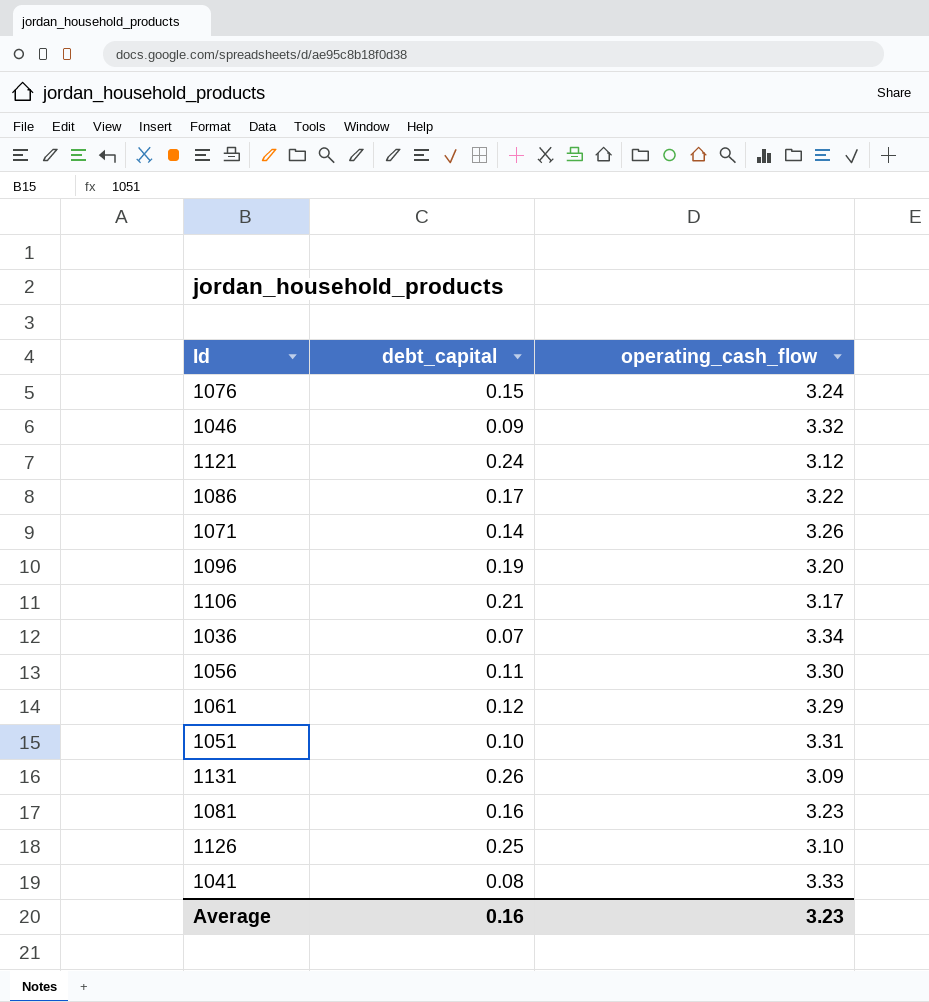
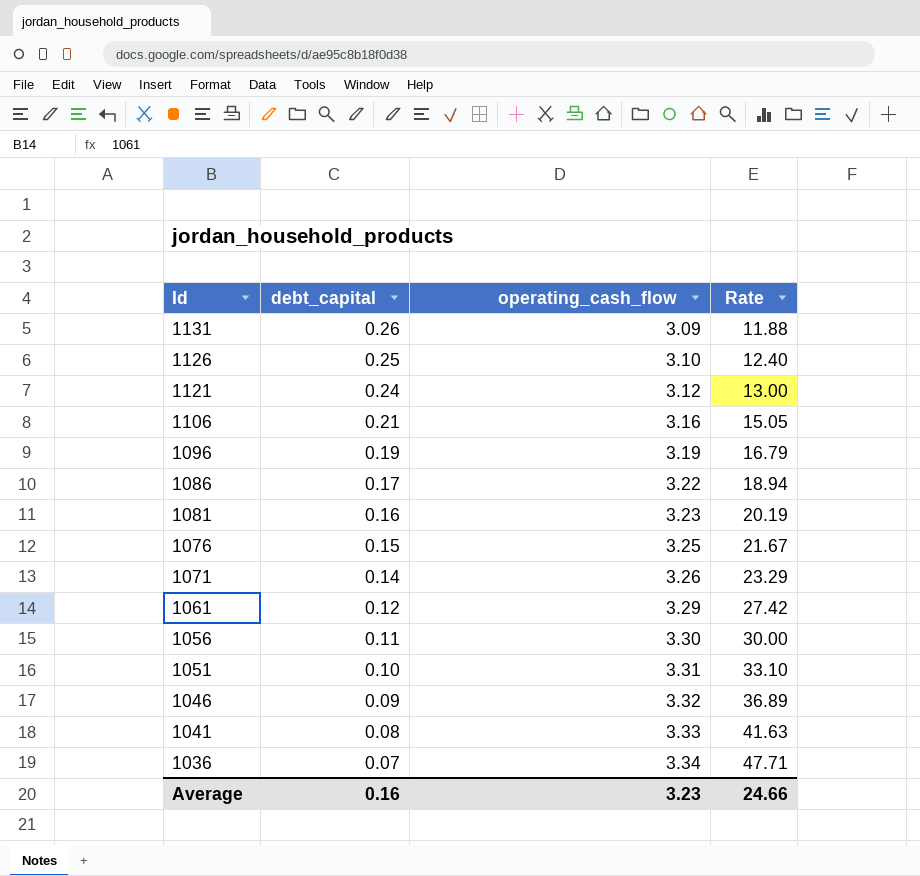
row order: none -> Id descending
column Rate | formula: none -> [operating_cash_flow] / [debt_capital]
1106 | operating_cash_flow: 3.17 -> 3.16
1096 | operating_cash_flow: 3.20 -> 3.19
1076 | operating_cash_flow: 3.24 -> 3.25

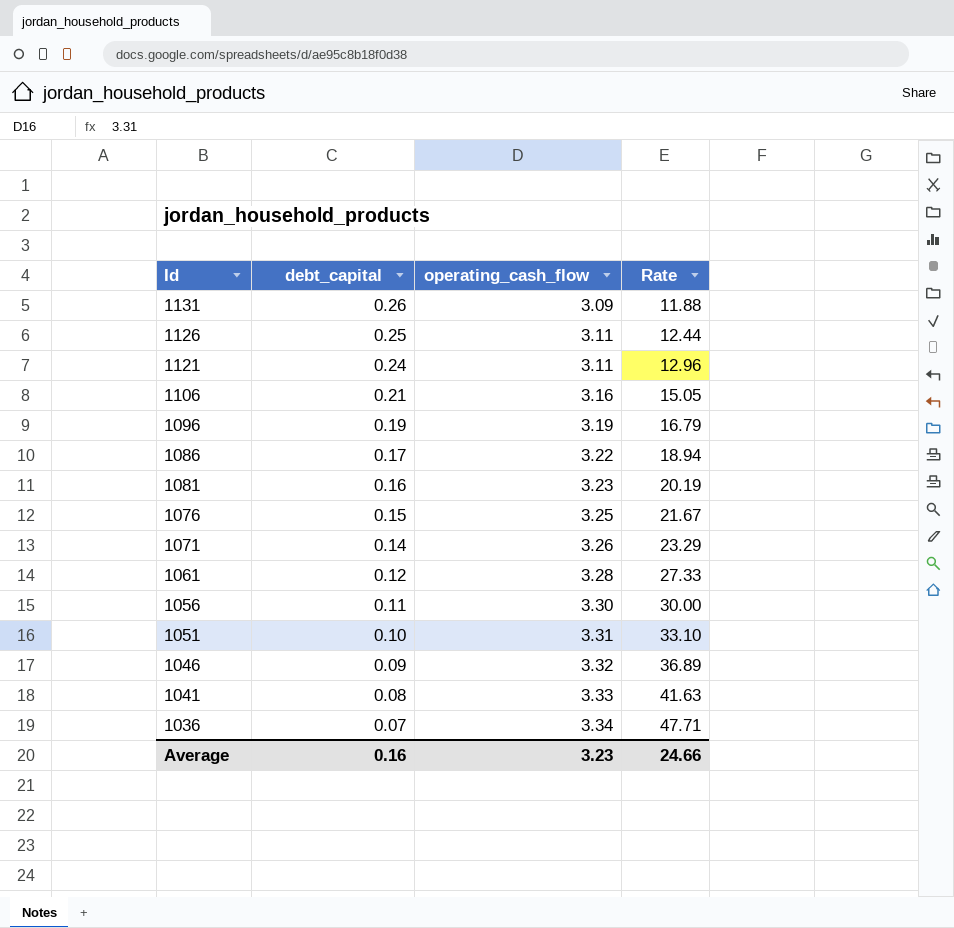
1126 | operating_cash_flow: 3.10 -> 3.11
1126 | Rate: 12.40 -> 12.44
1121 | operating_cash_flow: 3.12 -> 3.11
1121 | Rate: 13.00 -> 12.96
1061 | operating_cash_flow: 3.29 -> 3.28
1061 | Rate: 27.42 -> 27.33

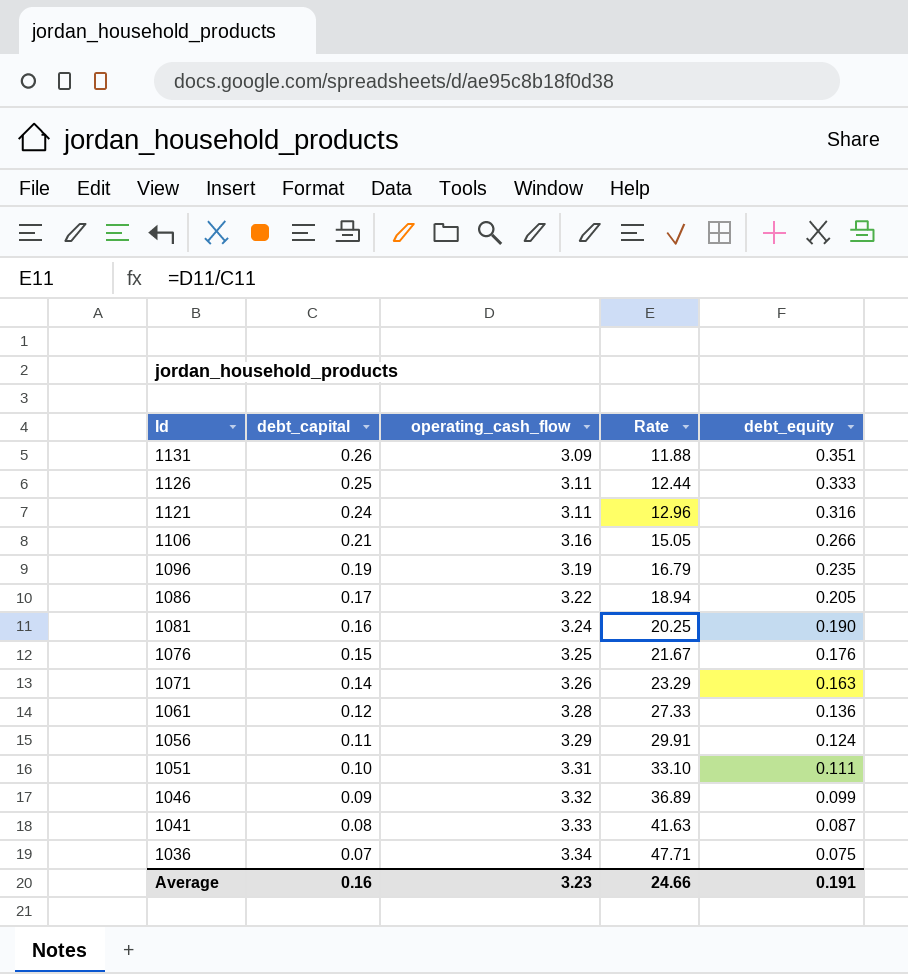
column debt_equity | position: none -> 5
1081 | operating_cash_flow: 3.23 -> 3.24
1081 | Rate: 20.19 -> 20.25
1056 | operating_cash_flow: 3.30 -> 3.29
1056 | Rate: 30.00 -> 29.91

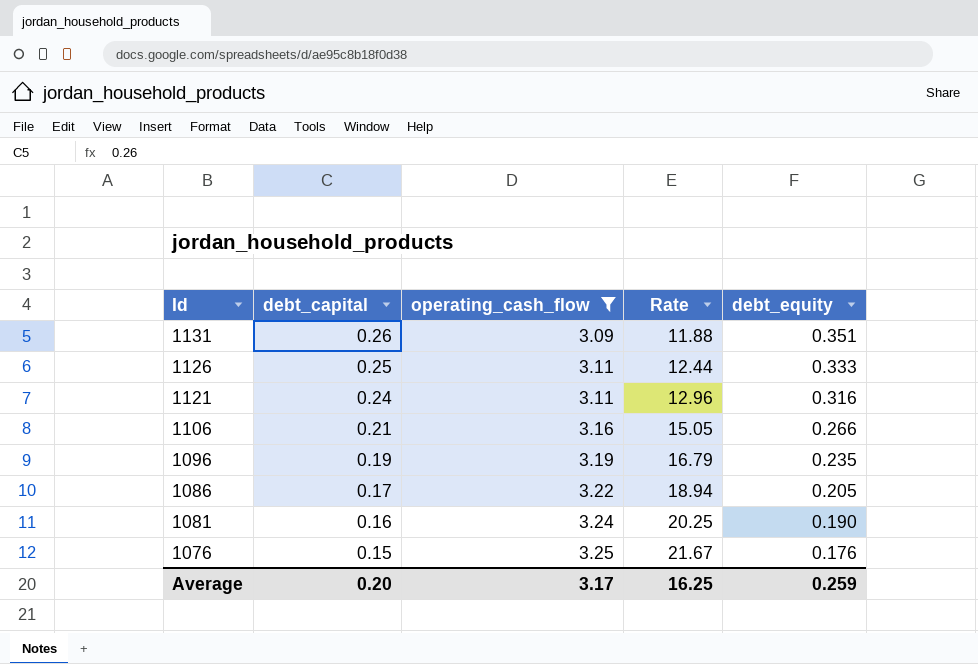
filter: none -> operating_cash_flow <= 3.25
Average | debt_capital: 0.16 -> 0.20
Average | operating_cash_flow: 3.23 -> 3.17
Average | Rate: 24.66 -> 16.25
Average | debt_equity: 0.191 -> 0.259

